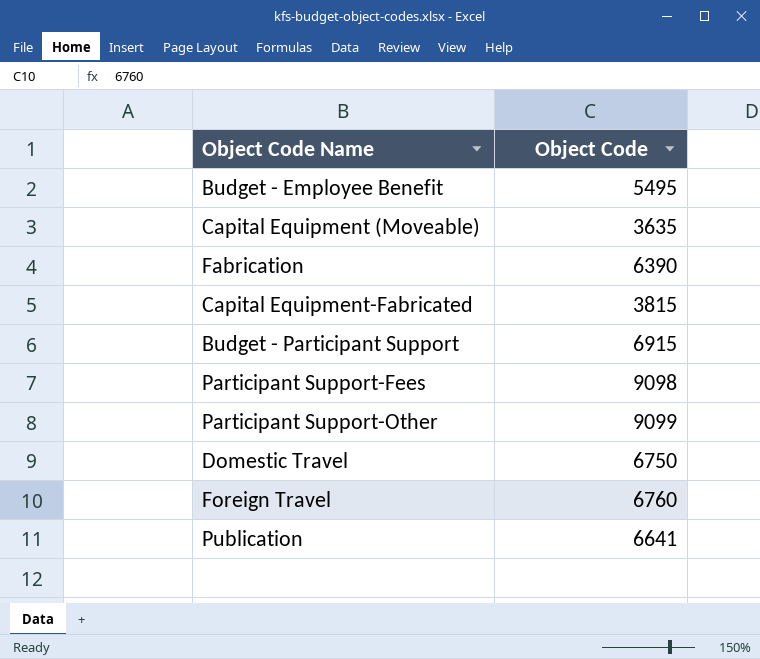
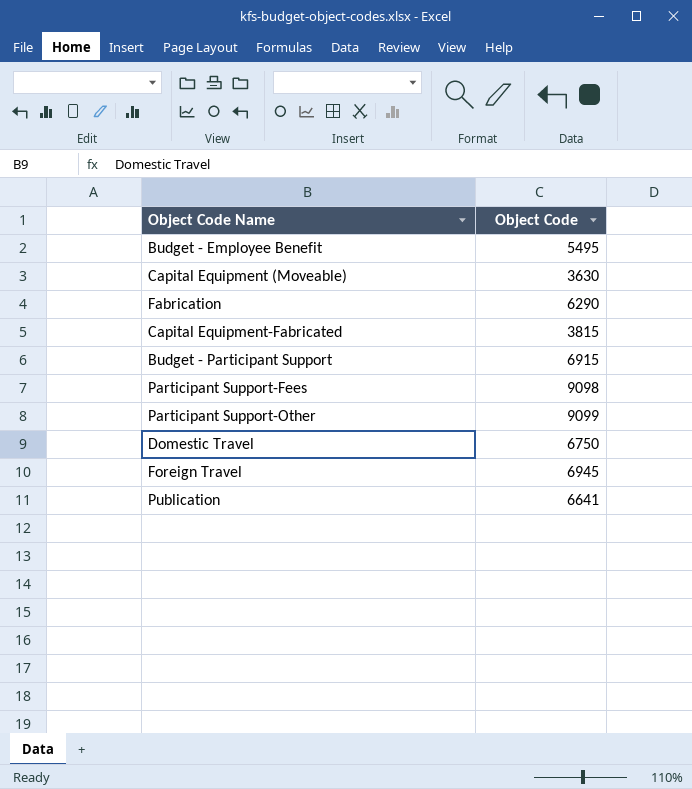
Capital Equipment (Moveable) | Object Code: 3635 -> 3630
Fabrication | Object Code: 6390 -> 6290
Foreign Travel | Object Code: 6760 -> 6945

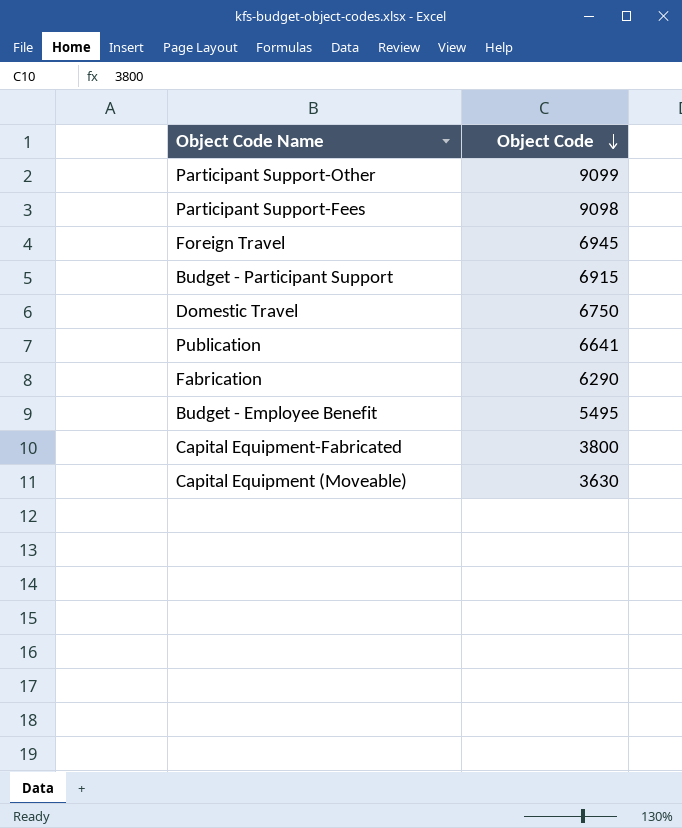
row order: none -> Object Code descending
Capital Equipment-Fabricated | Object Code: 3815 -> 3800

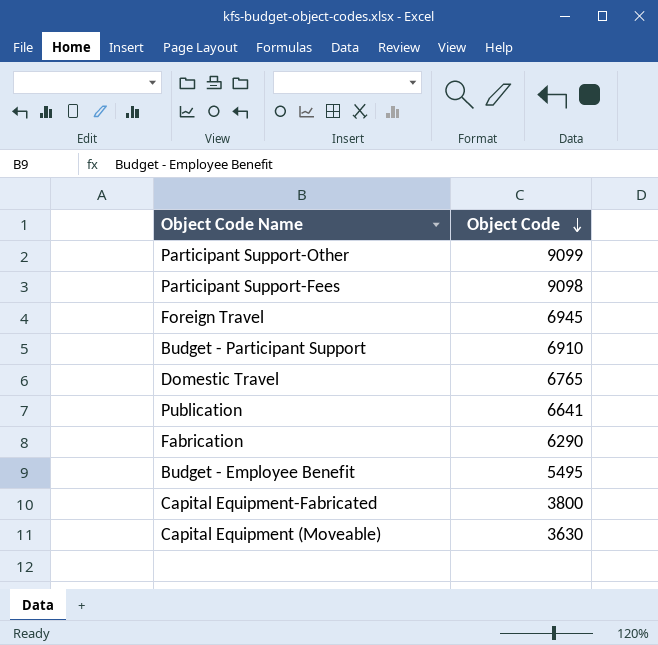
Budget - Participant Support | Object Code: 6915 -> 6910
Domestic Travel | Object Code: 6750 -> 6765

